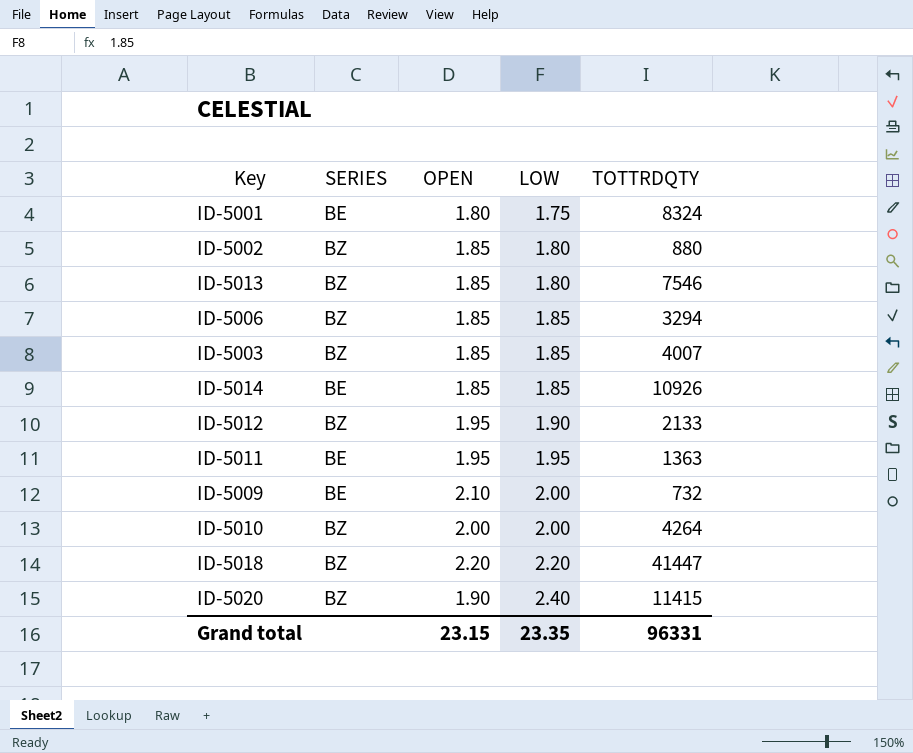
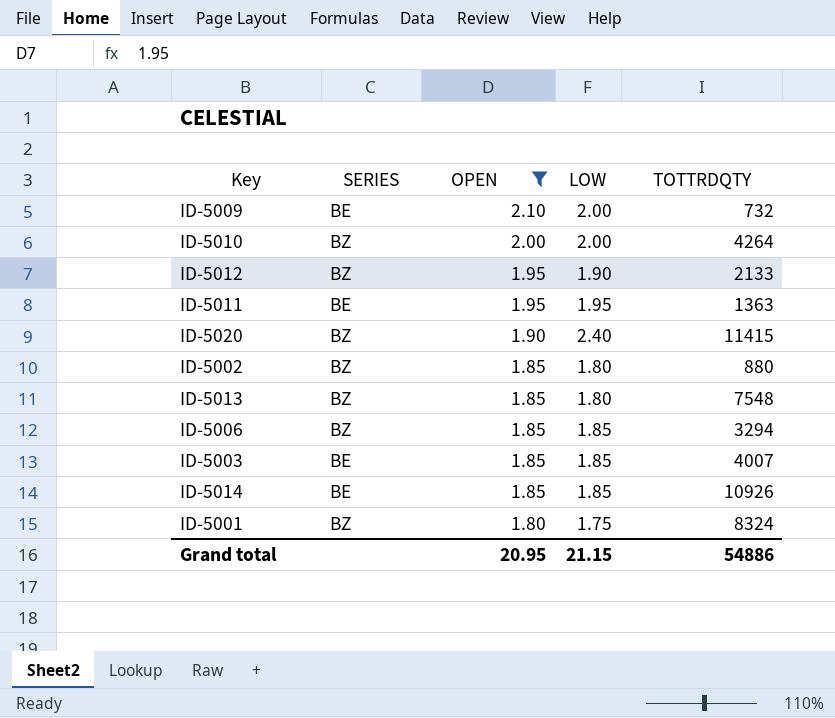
filter: none -> OPEN != 2.20
row order: LOW ascending -> OPEN descending
ID-5013 | TOTTRDQTY: 7546 -> 7548
ID-5003 | SERIES: BZ -> BE
ID-5001 | SERIES: BE -> BZ
Grand total | OPEN: 23.15 -> 20.95
Grand total | LOW: 23.35 -> 21.15
Grand total | TOTTRDQTY: 96331 -> 54886

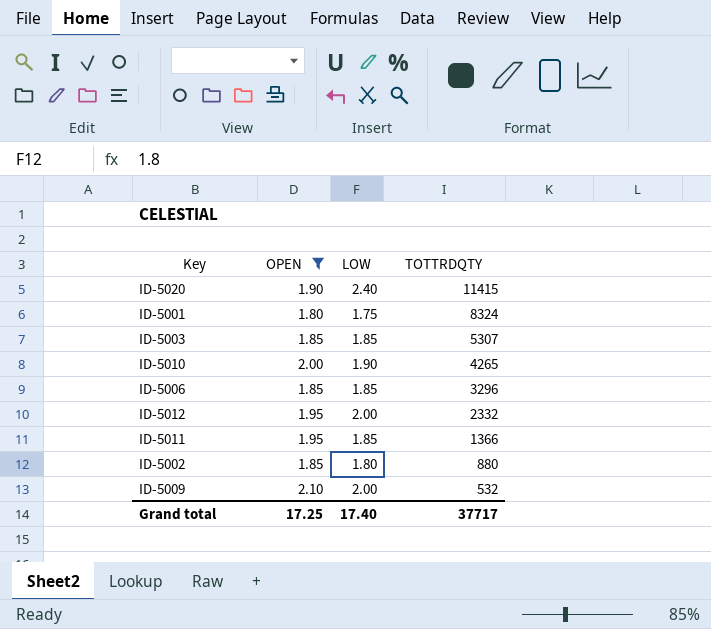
row order: OPEN descending -> TOTTRDQTY descending
column SERIES | position: 2 -> none
row ID-5013: BZ | 1.85 | 1.80 | 7548 -> none
row ID-5014: BE | 1.85 | 1.85 | 10926 -> none
ID-5003 | TOTTRDQTY: 4007 -> 5307
ID-5010 | LOW: 2.00 -> 1.90
ID-5010 | TOTTRDQTY: 4264 -> 4265
ID-5006 | TOTTRDQTY: 3294 -> 3296
ID-5012 | LOW: 1.90 -> 2.00
ID-5012 | TOTTRDQTY: 2133 -> 2332
ID-5011 | LOW: 1.95 -> 1.85
ID-5011 | TOTTRDQTY: 1363 -> 1366
ID-5009 | TOTTRDQTY: 732 -> 532
Grand total | OPEN: 20.95 -> 17.25
Grand total | LOW: 21.15 -> 17.40
Grand total | TOTTRDQTY: 54886 -> 37717

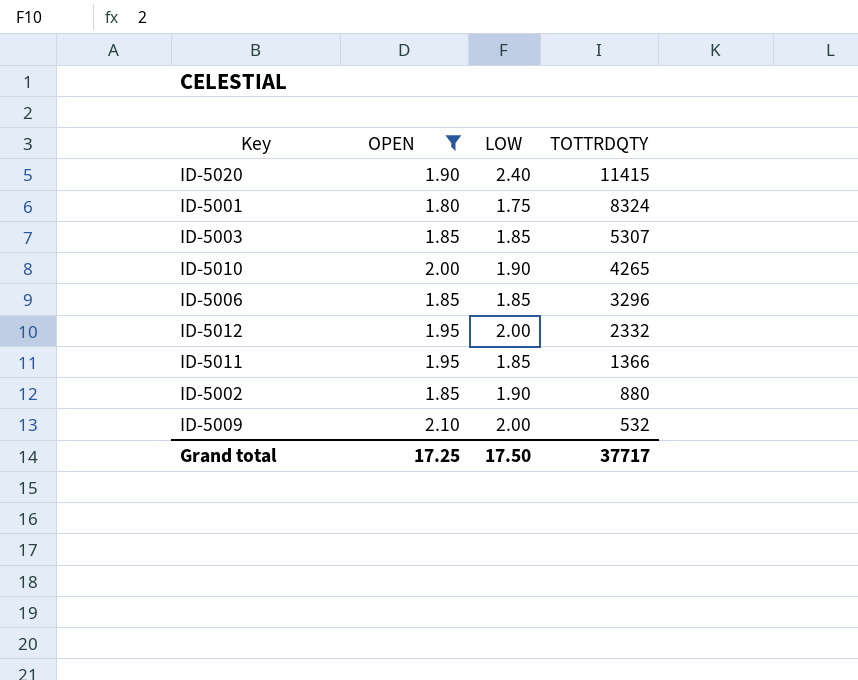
ID-5002 | LOW: 1.80 -> 1.90
Grand total | LOW: 17.40 -> 17.50

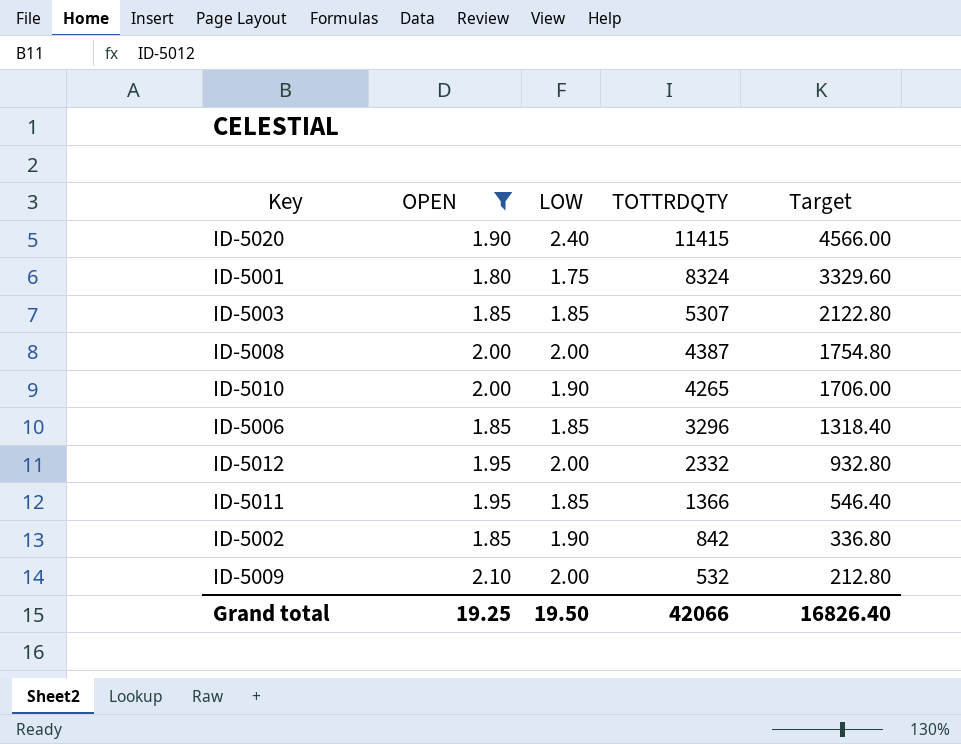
column Target | formula: none -> [TOTTRDQTY] * 0.4
row ID-5008: none -> 2.00 | 2.00 | 4387 | 1754.80
ID-5002 | TOTTRDQTY: 880 -> 842
Grand total | OPEN: 17.25 -> 19.25
Grand total | LOW: 17.50 -> 19.50
Grand total | TOTTRDQTY: 37717 -> 42066

